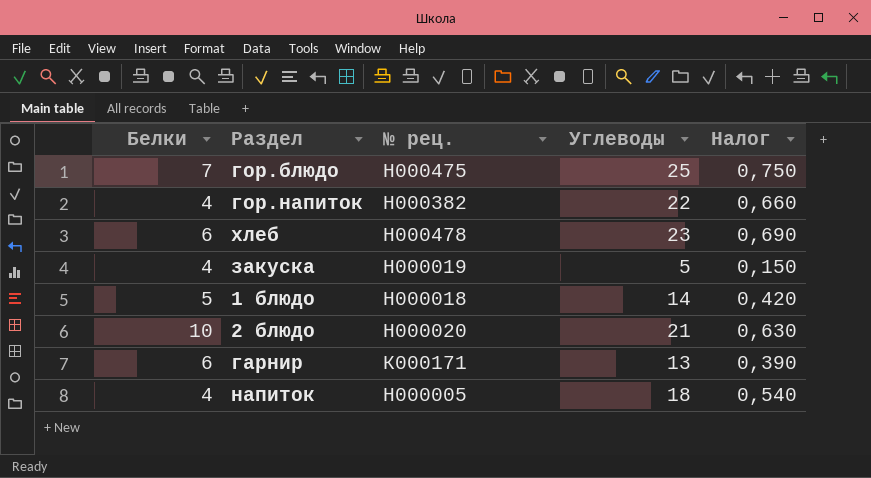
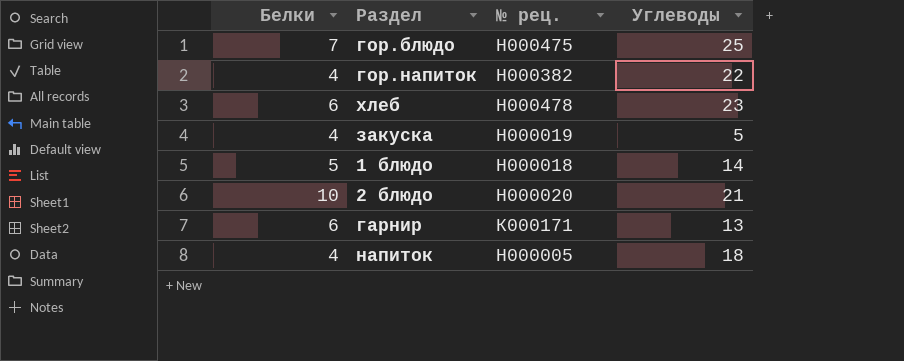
column Налог | formula: [Углеводы] * 0,03 -> none

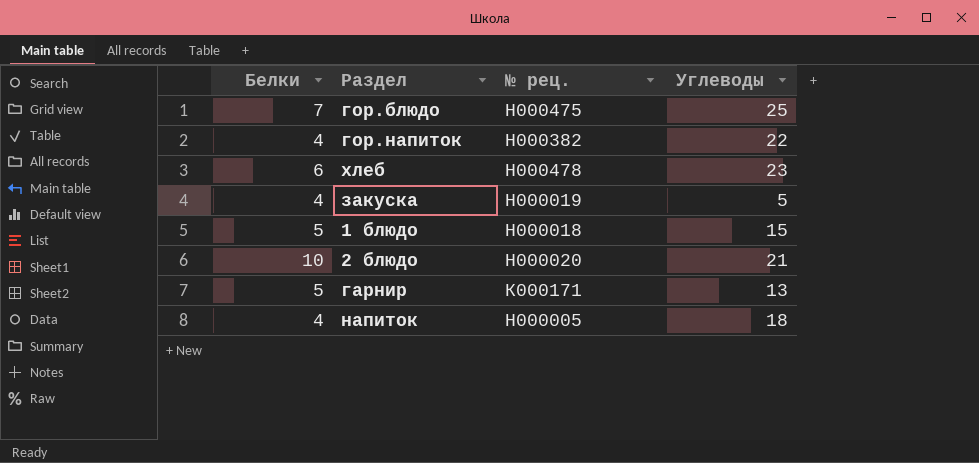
1 блюдо | Углеводы: 14 -> 15
гарнир | Белки: 6 -> 5

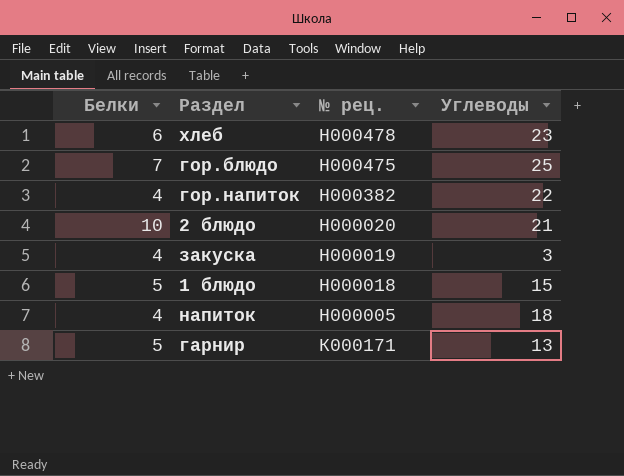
row order: none -> № рец. descending
закуска | Углеводы: 5 -> 3

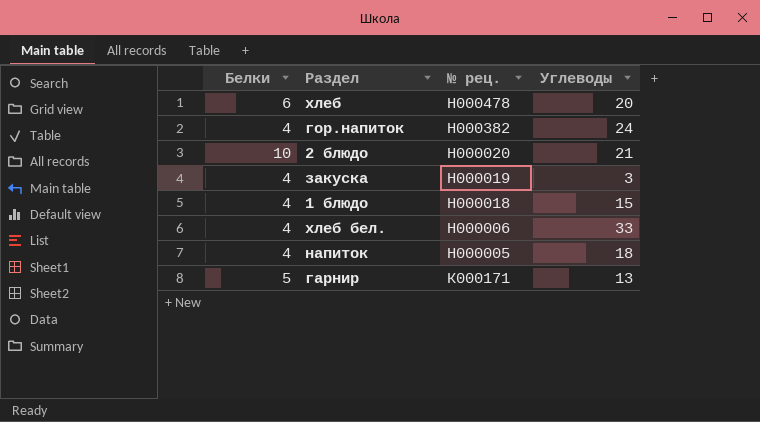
row гор.блюдо: 7 | Н000475 | 25 -> none
хлеб | Углеводы: 23 -> 20
гор.напиток | Углеводы: 22 -> 24
1 блюдо | Белки: 5 -> 4
row хлеб бел.: none -> 4 | Н000006 | 33

